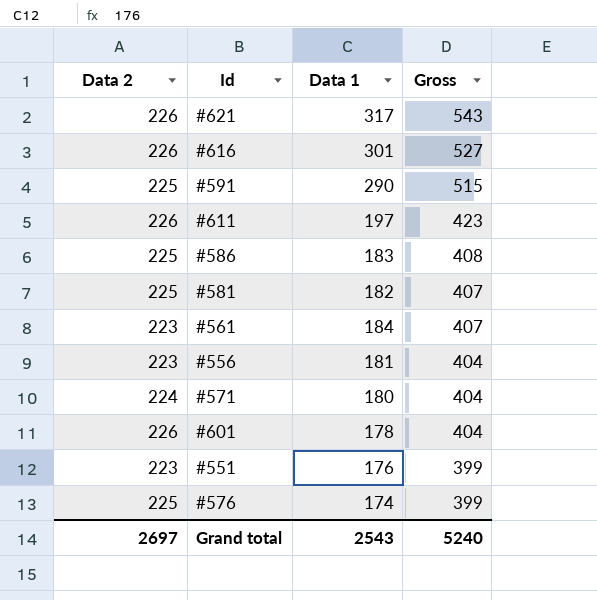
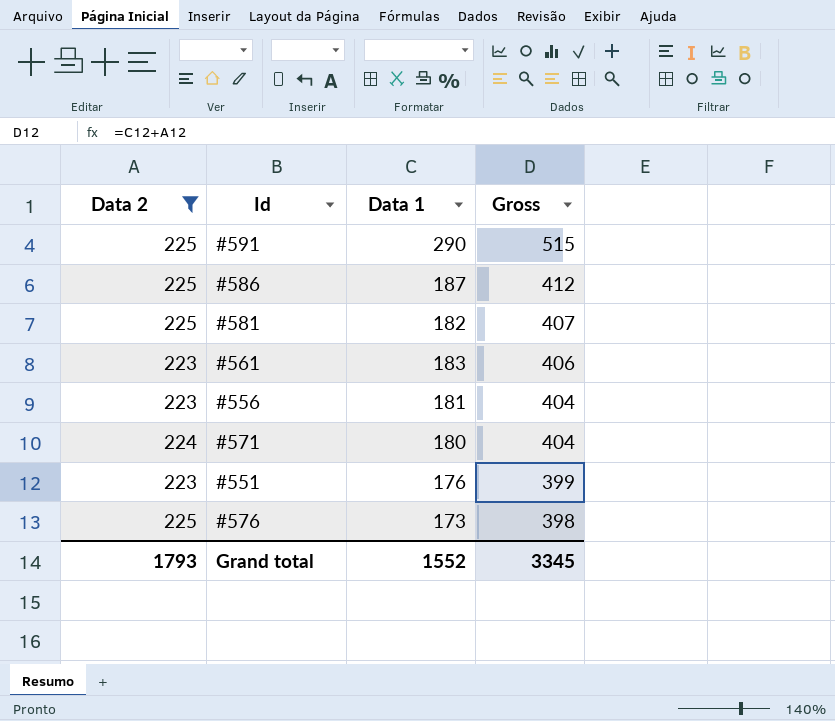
filter: none -> Data 2 != 226
#586 | Data 1: 183 -> 187
#586 | Gross: 408 -> 412
#561 | Data 1: 184 -> 183
#561 | Gross: 407 -> 406
#576 | Data 1: 174 -> 173
#576 | Gross: 399 -> 398
Grand total | Data 2: 2697 -> 1793
Grand total | Data 1: 2543 -> 1552
Grand total | Gross: 5240 -> 3345

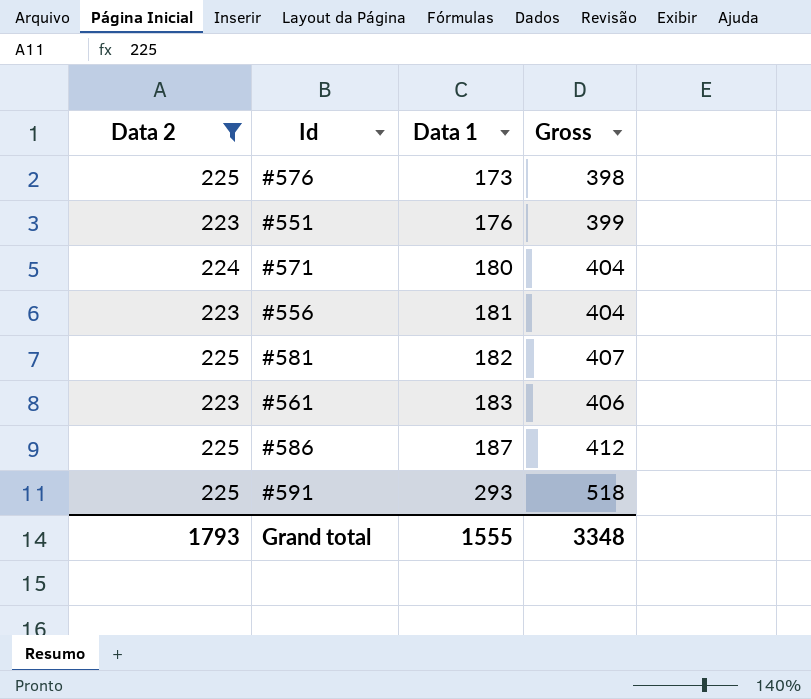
row order: Gross descending -> Data 1 ascending
#591 | Data 1: 290 -> 293
#591 | Gross: 515 -> 518
Grand total | Data 1: 1552 -> 1555
Grand total | Gross: 3345 -> 3348

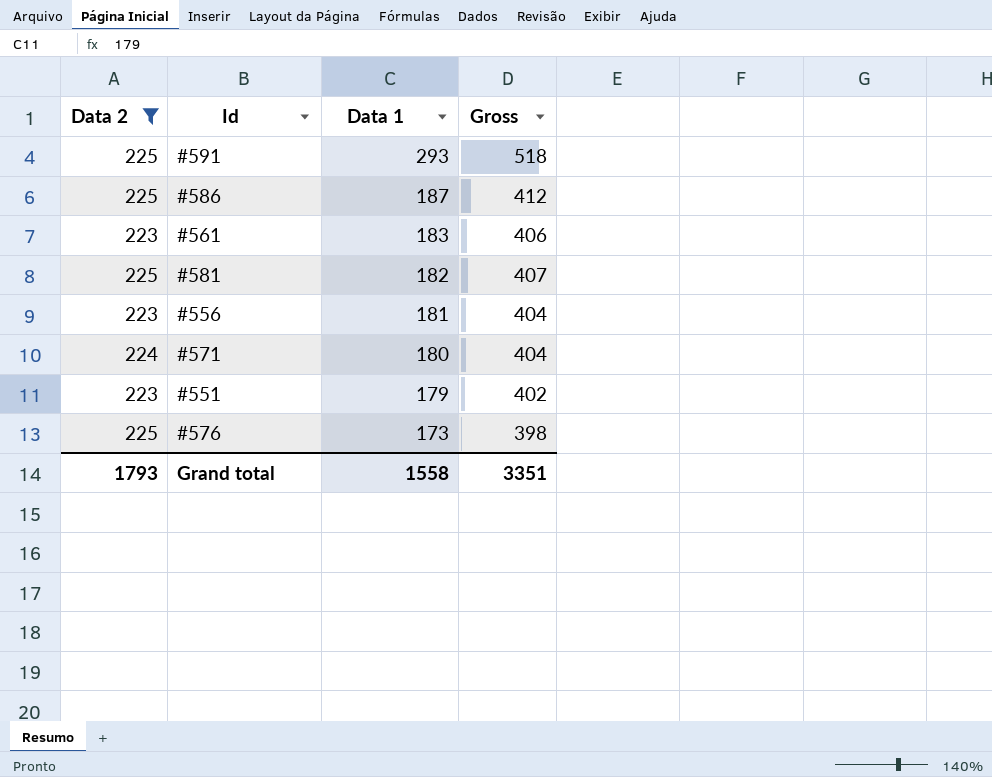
row order: Data 1 ascending -> Data 1 descending
#551 | Data 1: 176 -> 179
#551 | Gross: 399 -> 402
Grand total | Data 1: 1555 -> 1558
Grand total | Gross: 3348 -> 3351

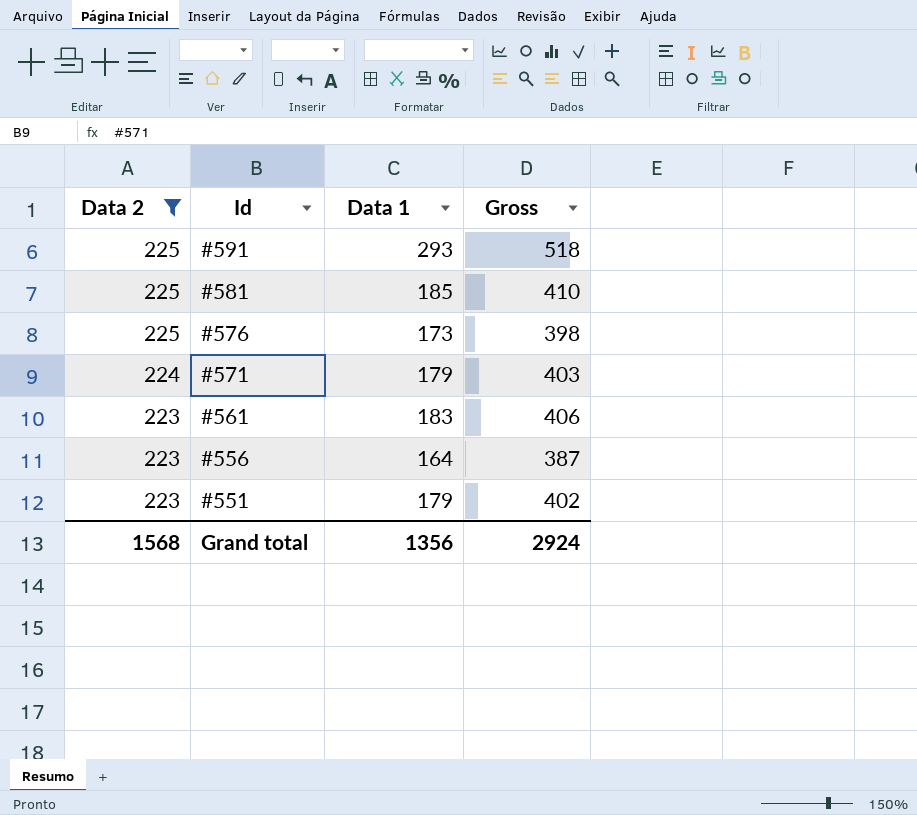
row order: Data 1 descending -> Data 2 descending
row #586: 225 | 187 | 412 -> none
#581 | Data 1: 182 -> 185
#581 | Gross: 407 -> 410
#571 | Data 1: 180 -> 179
#571 | Gross: 404 -> 403
#556 | Data 1: 181 -> 164
#556 | Gross: 404 -> 387
Grand total | Data 2: 1793 -> 1568
Grand total | Data 1: 1558 -> 1356
Grand total | Gross: 3351 -> 2924

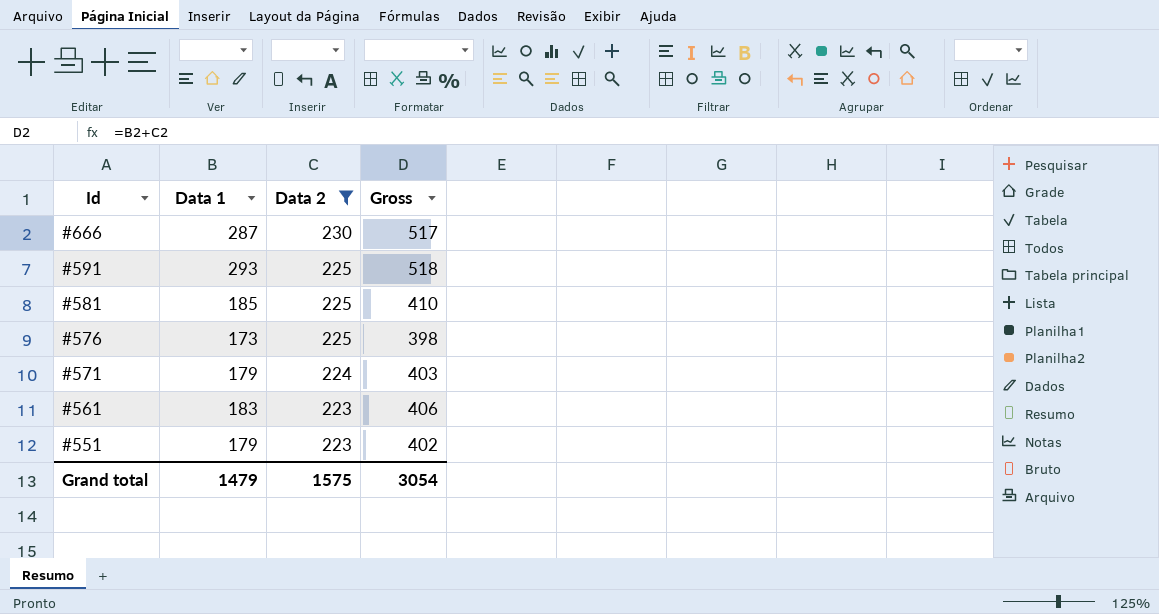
column Data 2 | position: 1 -> 3
row #556: 223 | 164 | 387 -> none
row #666: none -> 287 | 230 | 517
Grand total | Data 1: 1356 -> 1479
Grand total | Data 2: 1568 -> 1575
Grand total | Gross: 2924 -> 3054

